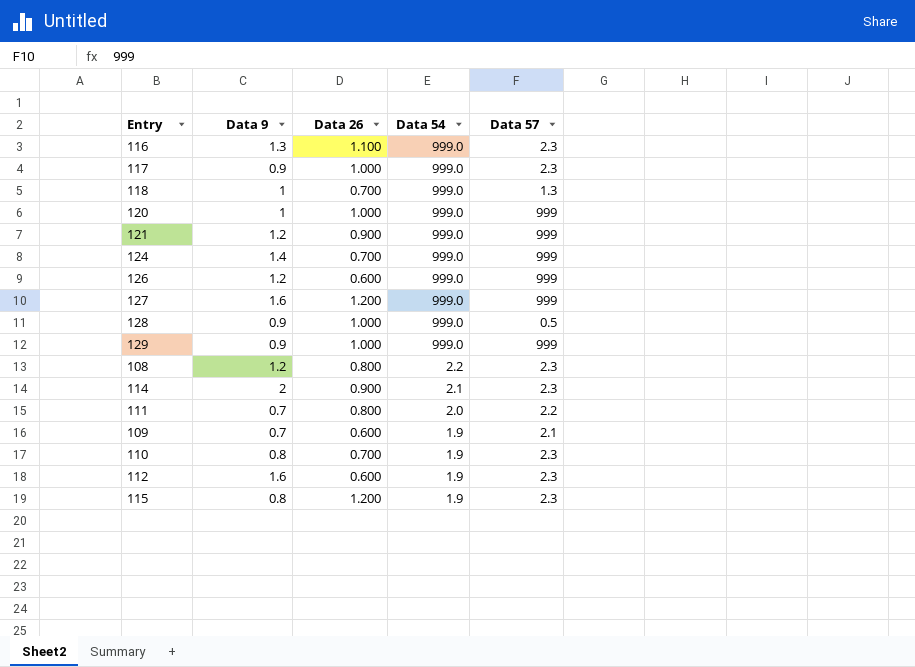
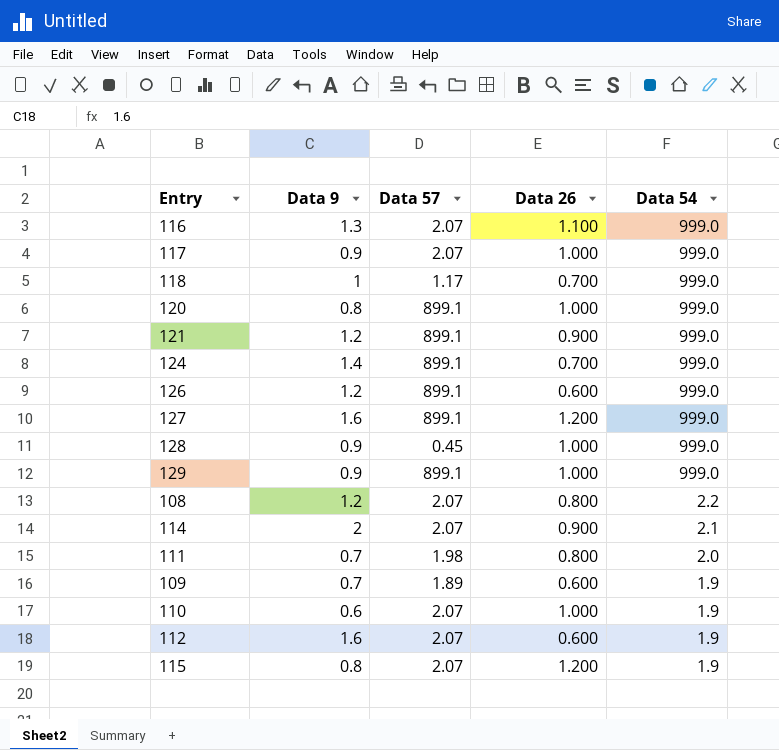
column Data 57 | position: 5 -> 3
116 | Data 57: 2.3 -> 2.07
117 | Data 57: 2.3 -> 2.07
118 | Data 57: 1.3 -> 1.17
120 | Data 9: 1 -> 0.8
120 | Data 57: 999 -> 899.1
121 | Data 57: 999 -> 899.1
124 | Data 57: 999 -> 899.1
126 | Data 57: 999 -> 899.1
127 | Data 57: 999 -> 899.1
128 | Data 57: 0.5 -> 0.45
129 | Data 57: 999 -> 899.1
108 | Data 57: 2.3 -> 2.07
114 | Data 57: 2.3 -> 2.07
111 | Data 57: 2.2 -> 1.98
109 | Data 57: 2.1 -> 1.89
110 | Data 9: 0.8 -> 0.6
110 | Data 57: 2.3 -> 2.07
110 | Data 26: 0.700 -> 1.000
112 | Data 57: 2.3 -> 2.07
115 | Data 57: 2.3 -> 2.07

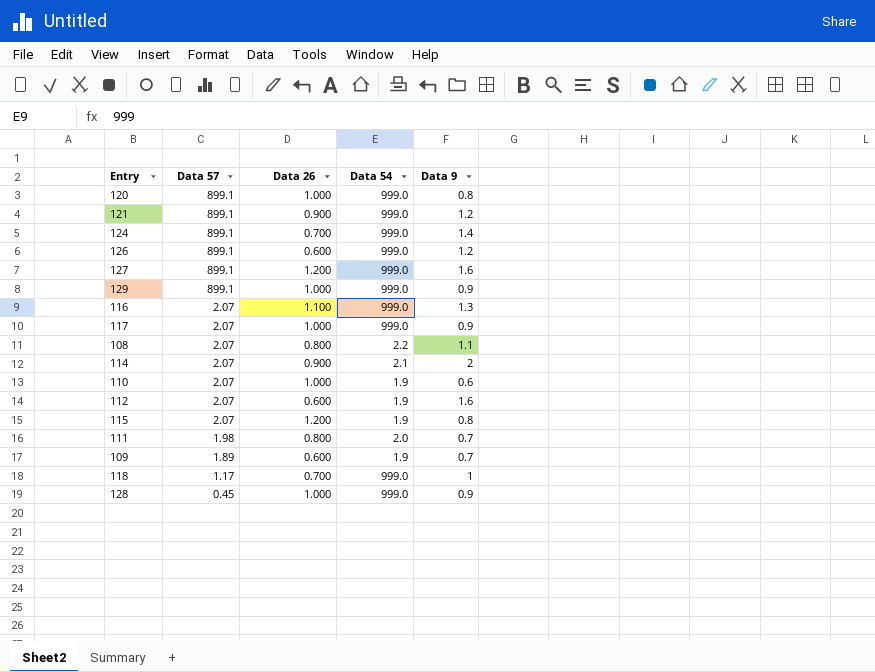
row order: Data 54 descending -> Data 57 descending
column Data 9 | position: 2 -> 5
108 | Data 9: 1.2 -> 1.1

